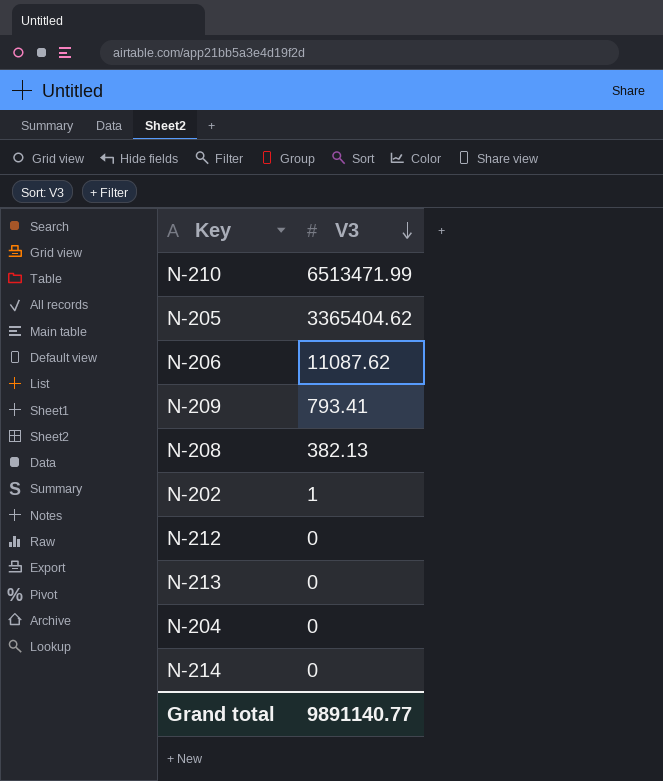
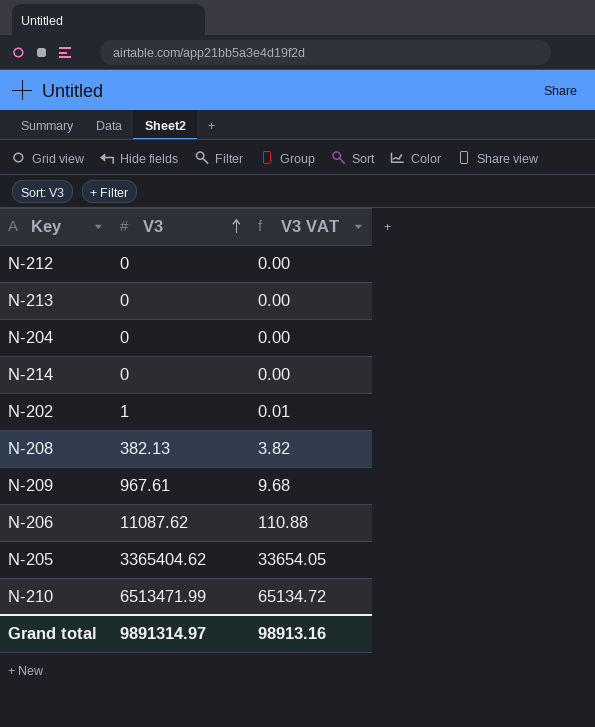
row order: V3 descending -> V3 ascending
column V3 VAT | formula: none -> [V3] * 0.01
N-209 | V3: 793.41 -> 967.61
Grand total | V3: 9891140.77 -> 9891314.97

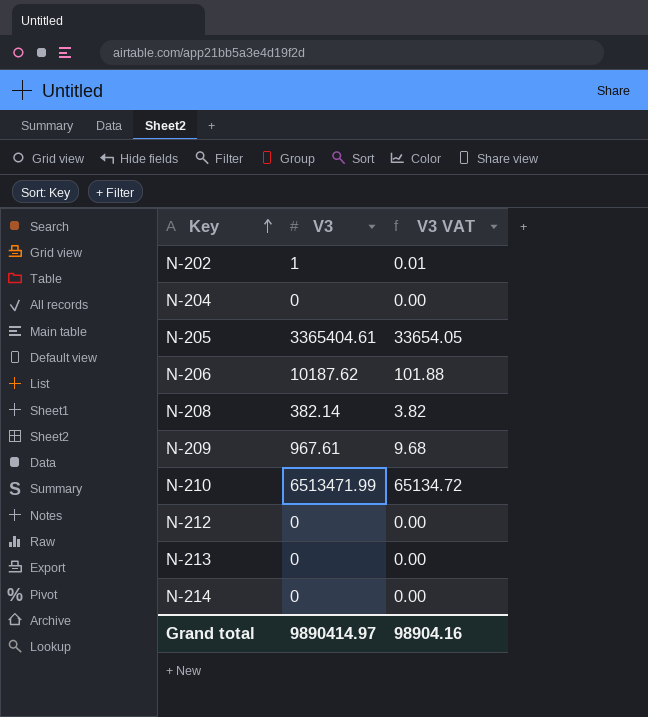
row order: V3 ascending -> Key ascending
N-205 | V3: 3365404.62 -> 3365404.61
N-206 | V3: 11087.62 -> 10187.62
N-206 | V3 VAT: 110.88 -> 101.88
N-208 | V3: 382.13 -> 382.14
Grand total | V3: 9891314.97 -> 9890414.97
Grand total | V3 VAT: 98913.16 -> 98904.16

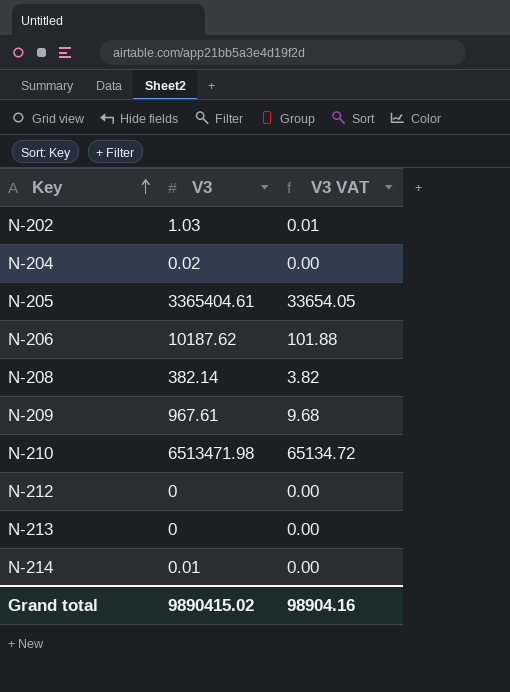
N-202 | V3: 1 -> 1.03
N-204 | V3: 0 -> 0.02
N-210 | V3: 6513471.99 -> 6513471.98
N-214 | V3: 0 -> 0.01
Grand total | V3: 9890414.97 -> 9890415.02

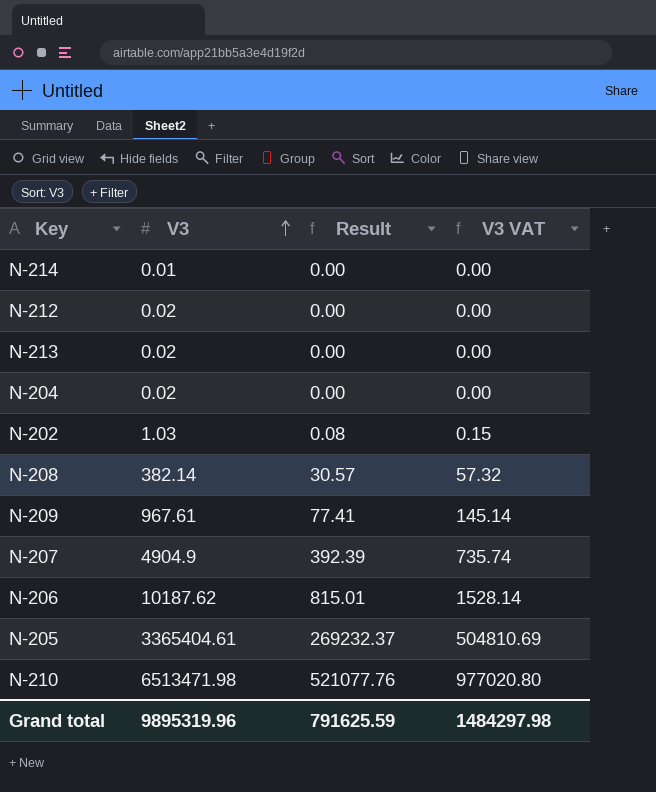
row order: Key ascending -> V3 ascending
column Result | formula: none -> [V3] * 0.08
column V3 VAT | formula: [V3] * 0.01 -> [V3] * 0.15
N-212 | V3: 0 -> 0.02
N-213 | V3: 0 -> 0.02
row N-207: none -> 4904.9 | 392.39 | 735.74
Grand total | V3: 9890415.02 -> 9895319.96
Grand total | V3 VAT: 98904.16 -> 1484297.98

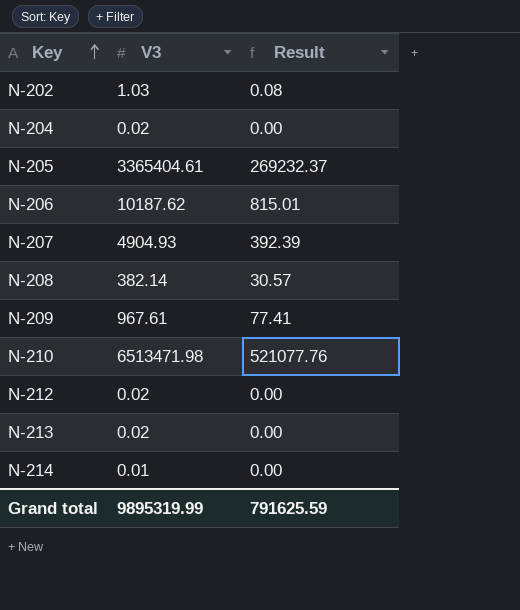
row order: V3 ascending -> Key ascending
column V3 VAT | formula: [V3] * 0.15 -> none
N-207 | V3: 4904.9 -> 4904.93
Grand total | V3: 9895319.96 -> 9895319.99

